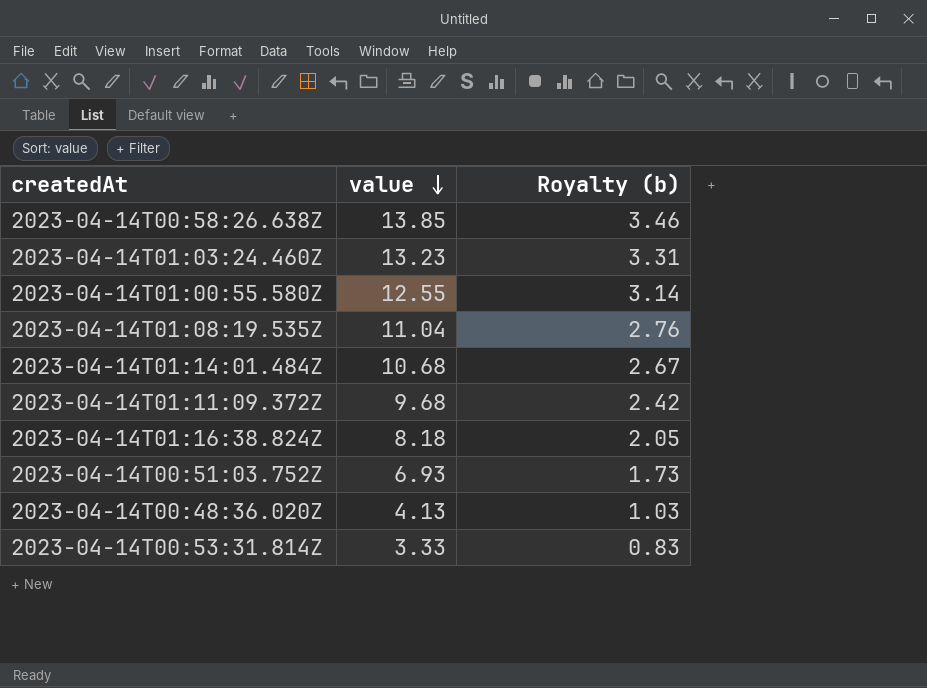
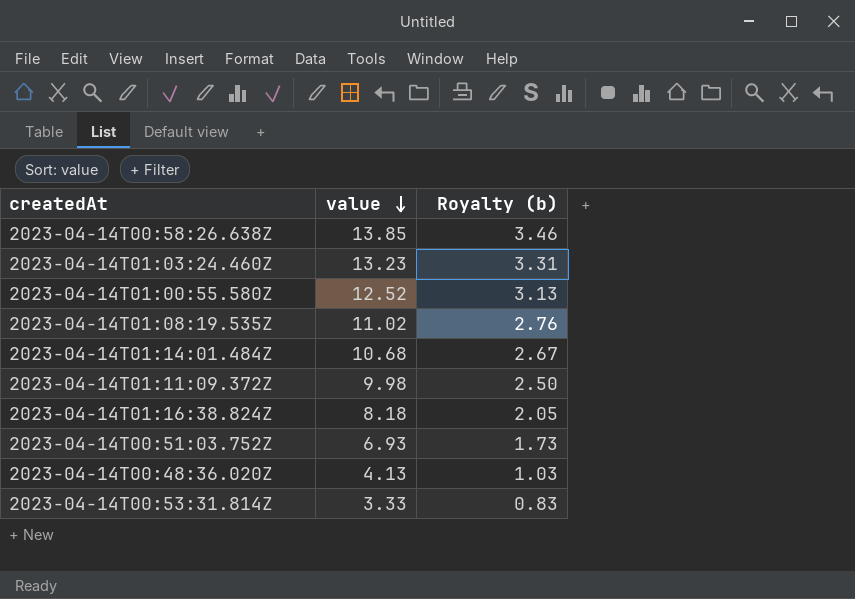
2023-04-14T01:00:55.580Z | value: 12.55 -> 12.52
2023-04-14T01:00:55.580Z | Royalty (b): 3.14 -> 3.13
2023-04-14T01:08:19.535Z | value: 11.04 -> 11.02
2023-04-14T01:11:09.372Z | value: 9.68 -> 9.98
2023-04-14T01:11:09.372Z | Royalty (b): 2.42 -> 2.50

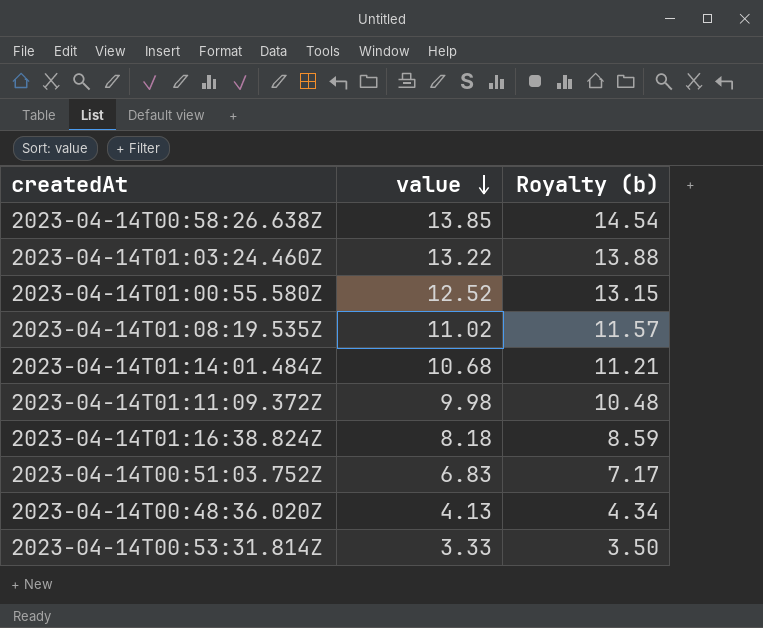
column Royalty (b) | formula: [value] * 0.25 -> [value] * 1.05
2023-04-14T01:03:24.460Z | value: 13.23 -> 13.22
2023-04-14T00:51:03.752Z | value: 6.93 -> 6.83

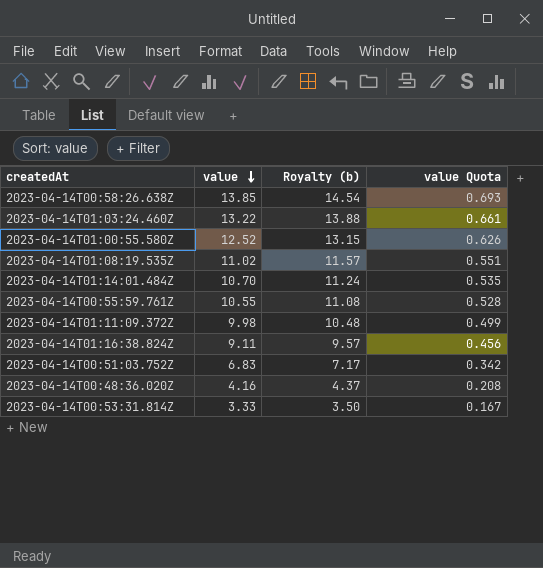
column value Quota | formula: none -> [value] * 0.05
2023-04-14T01:14:01.484Z | value: 10.68 -> 10.70
2023-04-14T01:14:01.484Z | Royalty (b): 11.21 -> 11.24
row 2023-04-14T00:55:59.761Z: none -> 10.55 | 11.08 | 0.528
2023-04-14T01:16:38.824Z | value: 8.18 -> 9.11
2023-04-14T01:16:38.824Z | Royalty (b): 8.59 -> 9.57
2023-04-14T00:48:36.020Z | value: 4.13 -> 4.16
2023-04-14T00:48:36.020Z | Royalty (b): 4.34 -> 4.37

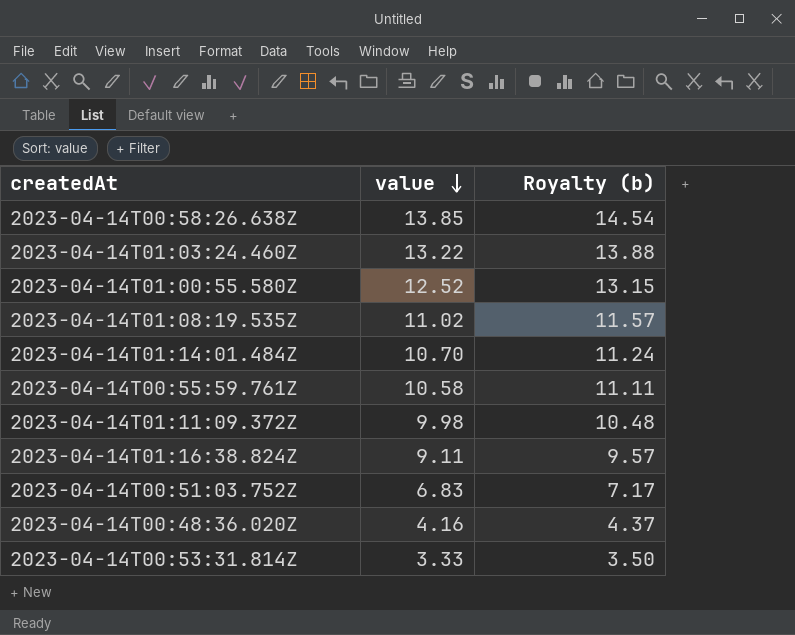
column value Quota | formula: [value] * 0.05 -> none
2023-04-14T00:55:59.761Z | value: 10.55 -> 10.58
2023-04-14T00:55:59.761Z | Royalty (b): 11.08 -> 11.11

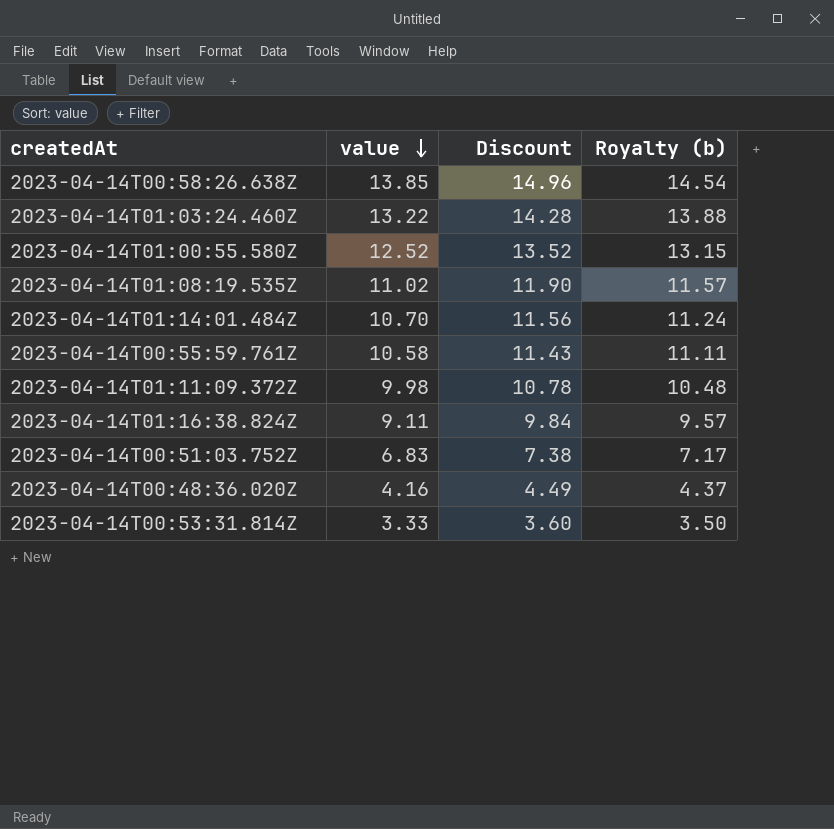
column Discount | formula: none -> [value] * 1.08

